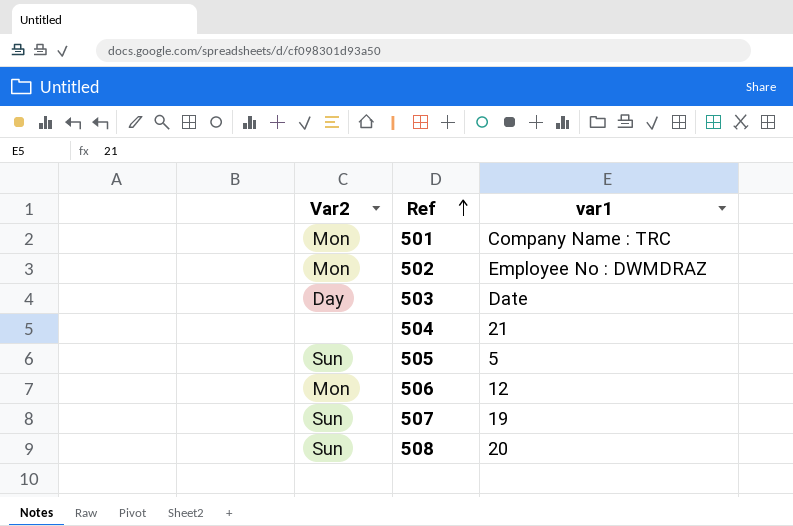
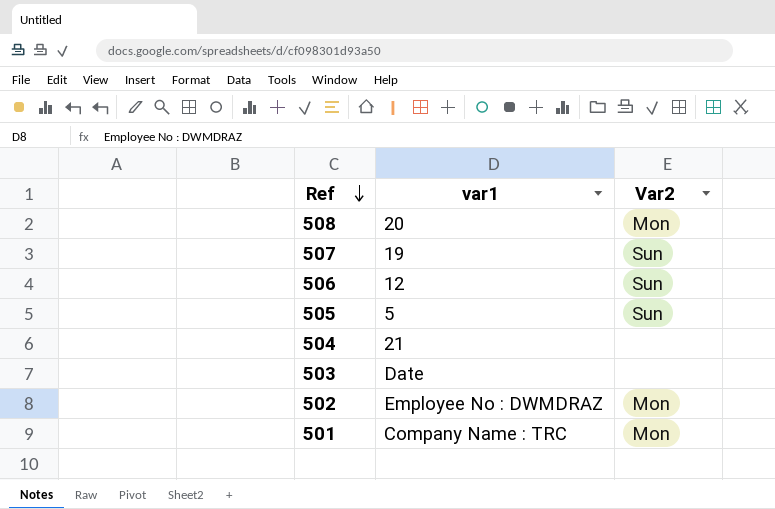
row order: Ref ascending -> Ref descending
column Var2 | position: 1 -> 3
508 | Var2: Sun -> Mon
506 | Var2: Mon -> Sun
503 | Var2: Day -> none

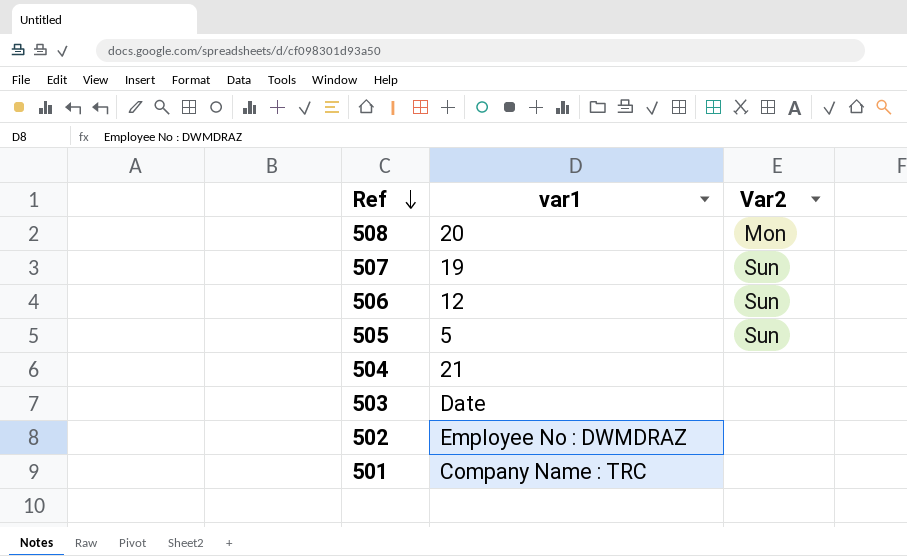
502 | Var2: Mon -> none
501 | Var2: Mon -> none

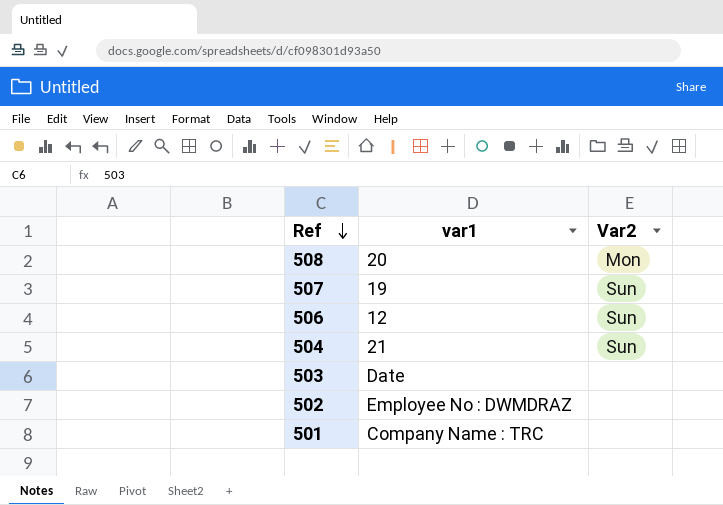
row 505: 5 | Sun -> none
504 | Var2: none -> Sun

